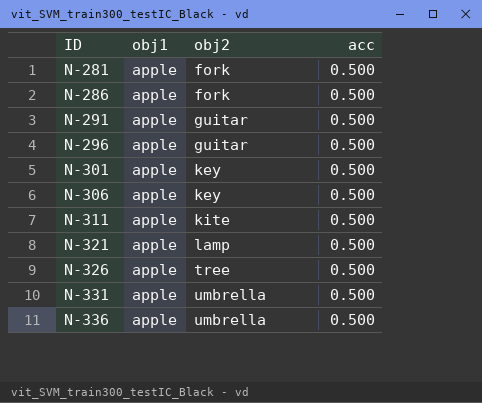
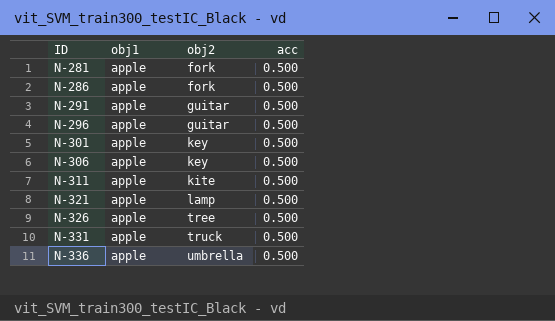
N-331 | obj2: umbrella -> truck

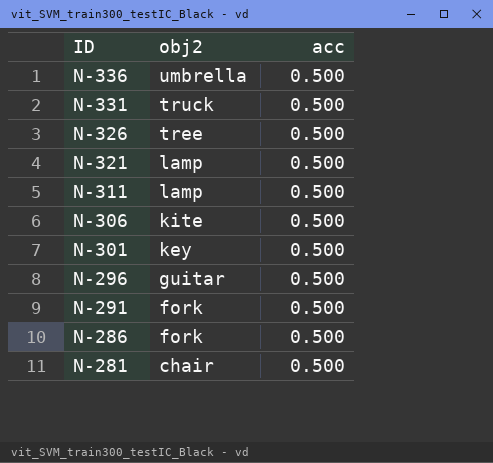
row order: ID ascending -> ID descending
column obj1 | position: 2 -> none
N-311 | obj2: kite -> lamp
N-306 | obj2: key -> kite
N-291 | obj2: guitar -> fork
N-281 | obj2: fork -> chair

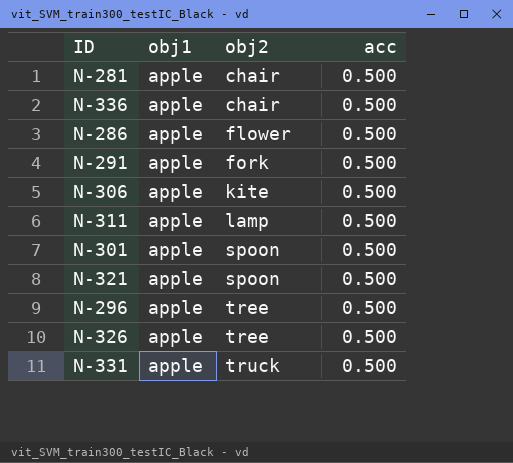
row order: ID descending -> obj2 ascending
column obj1 | position: none -> 2
N-336 | obj2: umbrella -> chair
N-286 | obj2: fork -> flower
N-301 | obj2: key -> spoon
N-321 | obj2: lamp -> spoon
N-296 | obj2: guitar -> tree

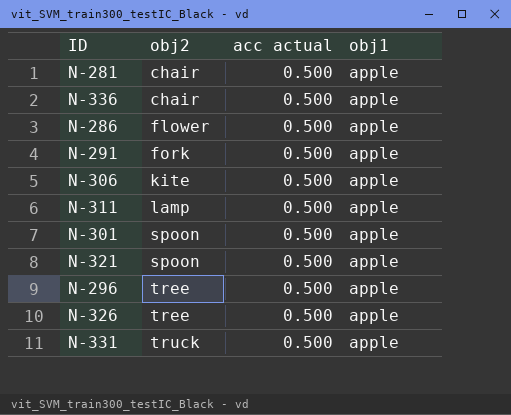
column name: acc -> acc actual
column obj1 | position: 2 -> 4

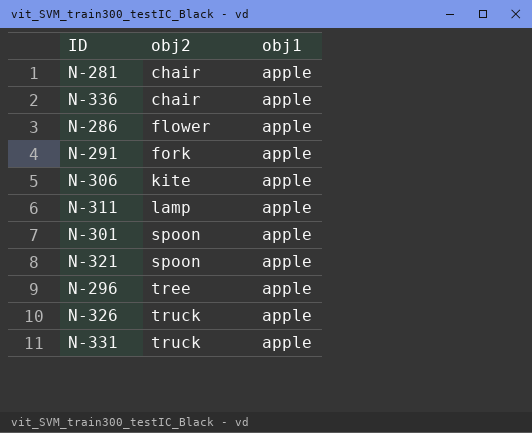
column acc actual | position: 3 -> none
N-326 | obj2: tree -> truck

